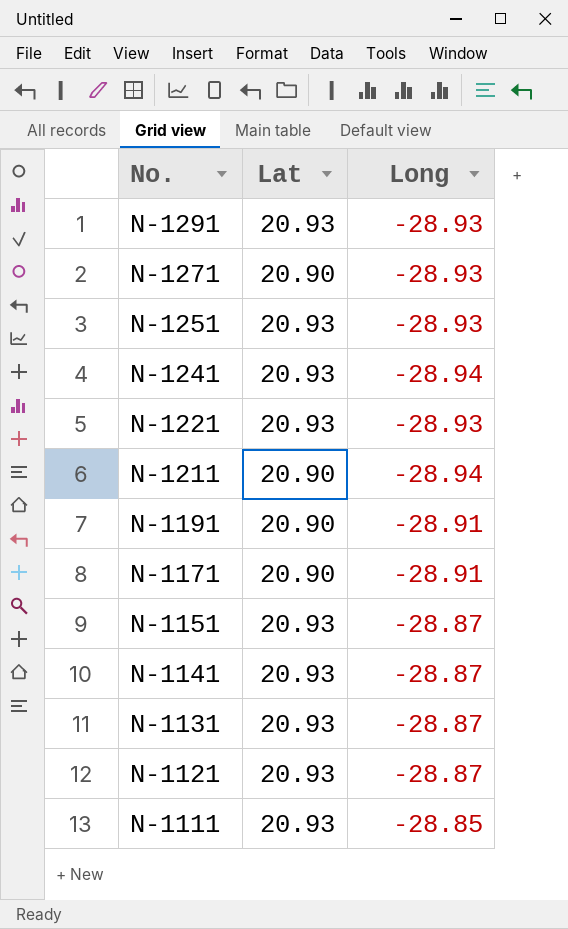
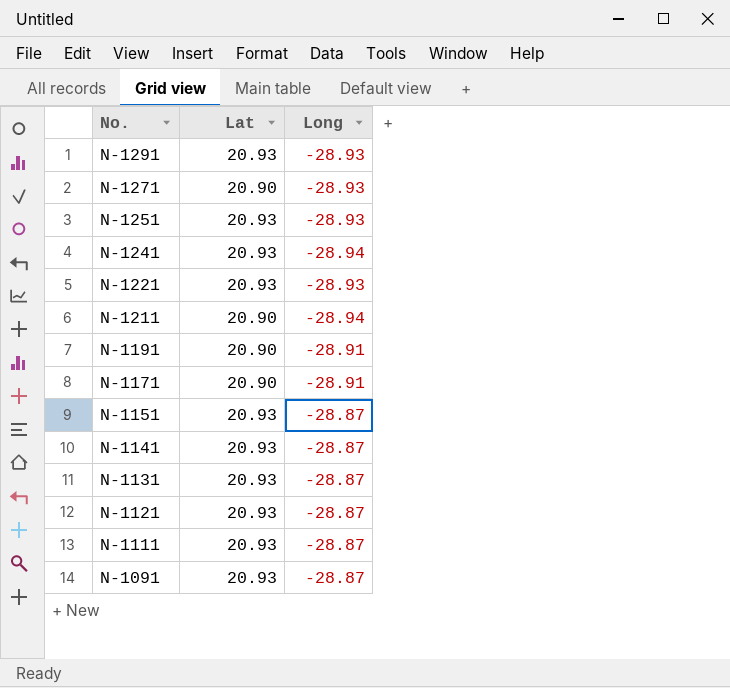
N-1111 | Long: -28.85 -> -28.87
row N-1091: none -> 20.93 | -28.87

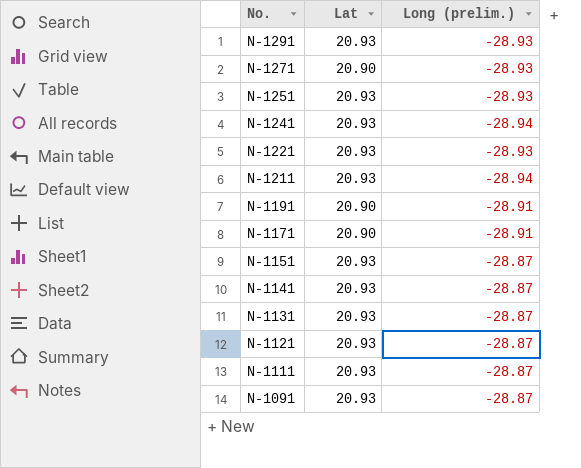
column name: Long -> Long (prelim.)
N-1211 | Lat: 20.90 -> 20.93

